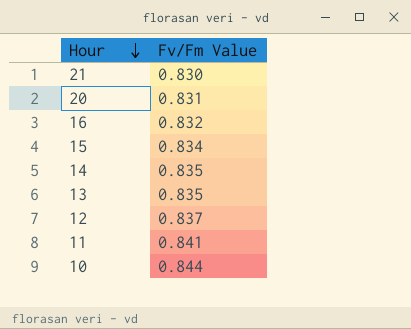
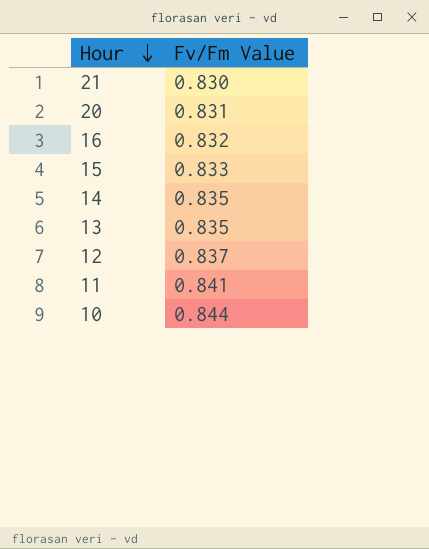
15 | Fv/Fm Value: 0.834 -> 0.833

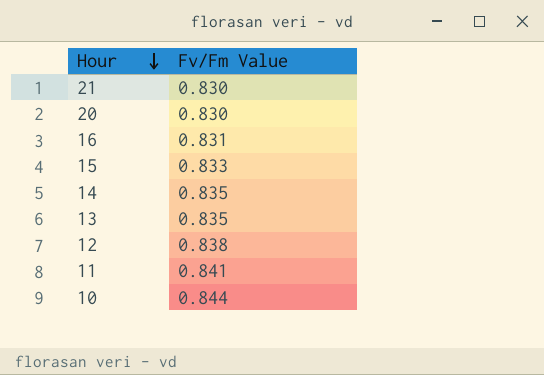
20 | Fv/Fm Value: 0.831 -> 0.830
16 | Fv/Fm Value: 0.832 -> 0.831
12 | Fv/Fm Value: 0.837 -> 0.838

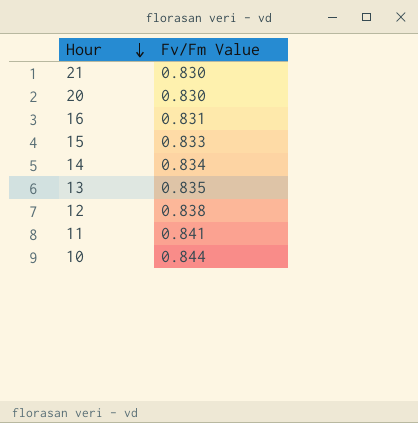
14 | Fv/Fm Value: 0.835 -> 0.834

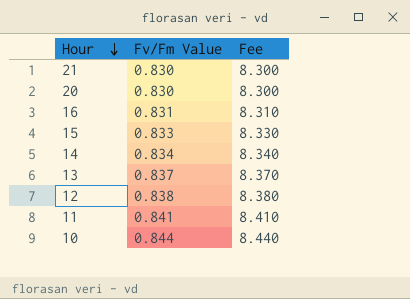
column Fee | formula: none -> [Fv/Fm Value] * 10
13 | Fv/Fm Value: 0.835 -> 0.837

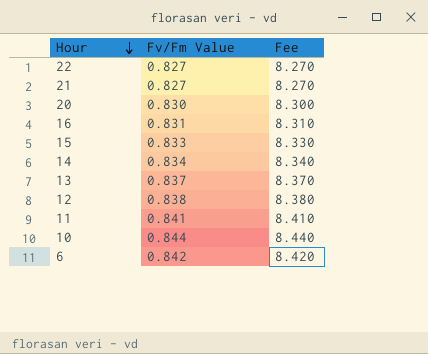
row 22: none -> 0.827 | 8.270
21 | Fv/Fm Value: 0.830 -> 0.827
21 | Fee: 8.300 -> 8.270
row 6: none -> 0.842 | 8.420

